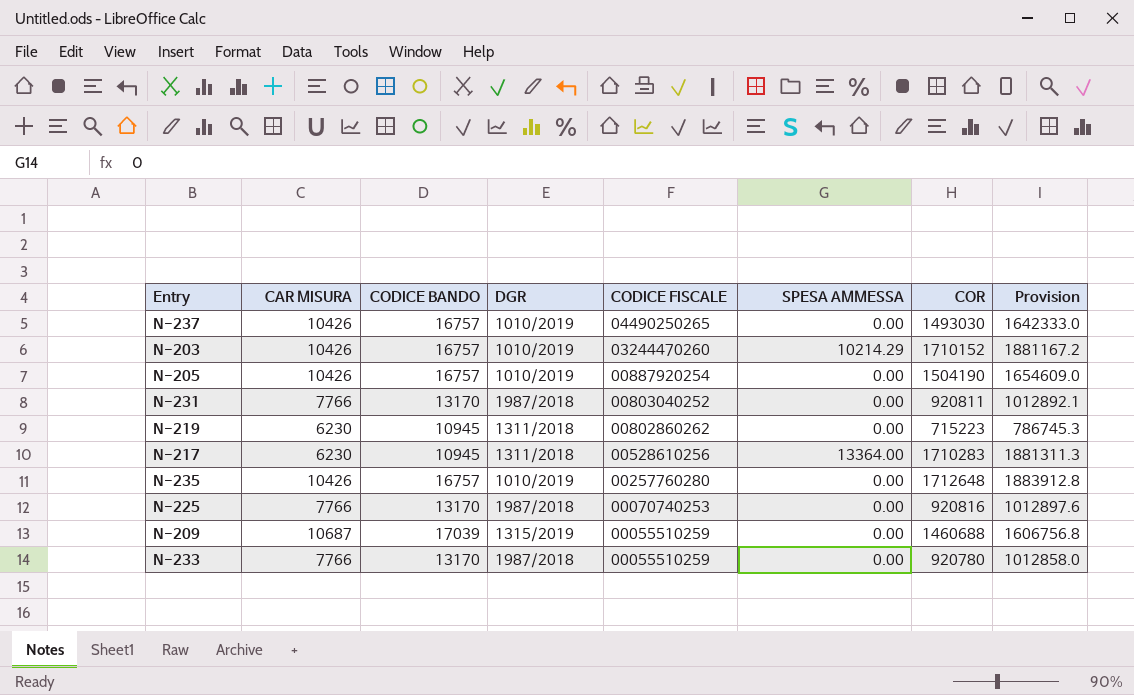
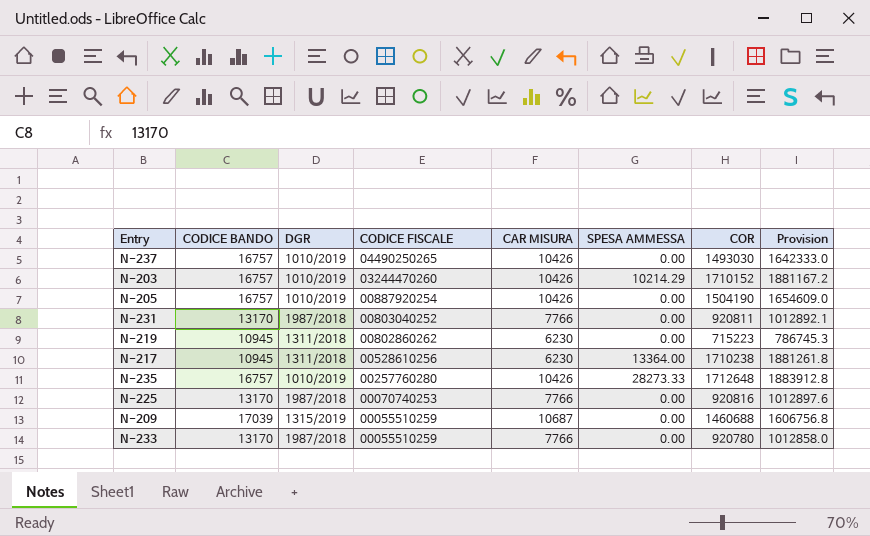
column CAR MISURA | position: 2 -> 5
N-217 | COR: 1710283 -> 1710238
N-217 | Provision: 1881311.3 -> 1881261.8
N-235 | SPESA AMMESSA: 0.00 -> 28273.33

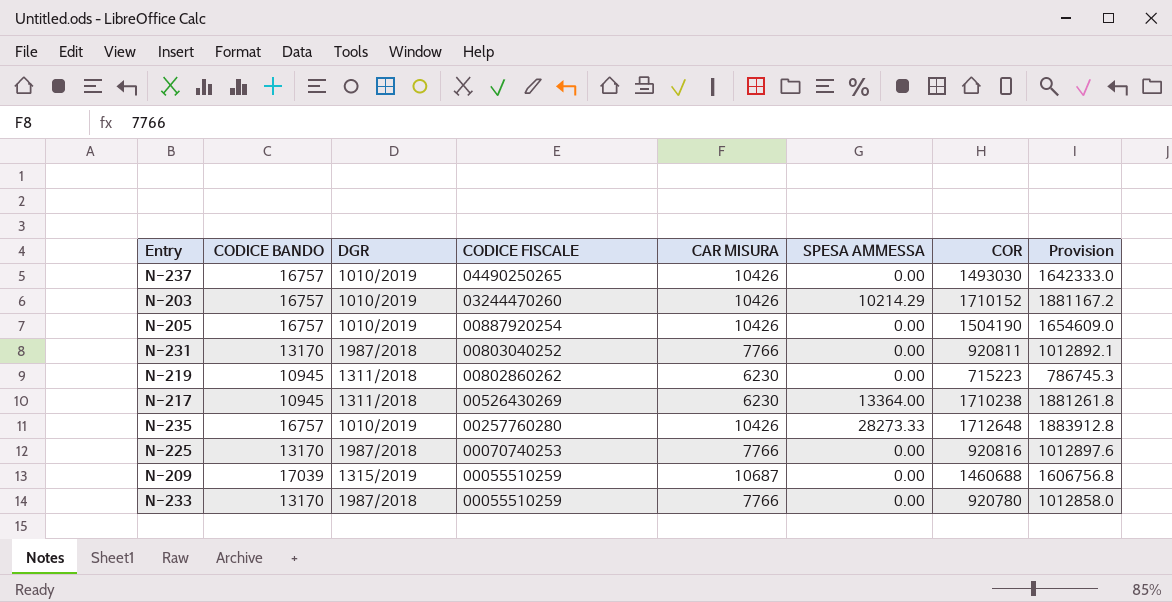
N-217 | CODICE FISCALE: 00528610256 -> 00526430269

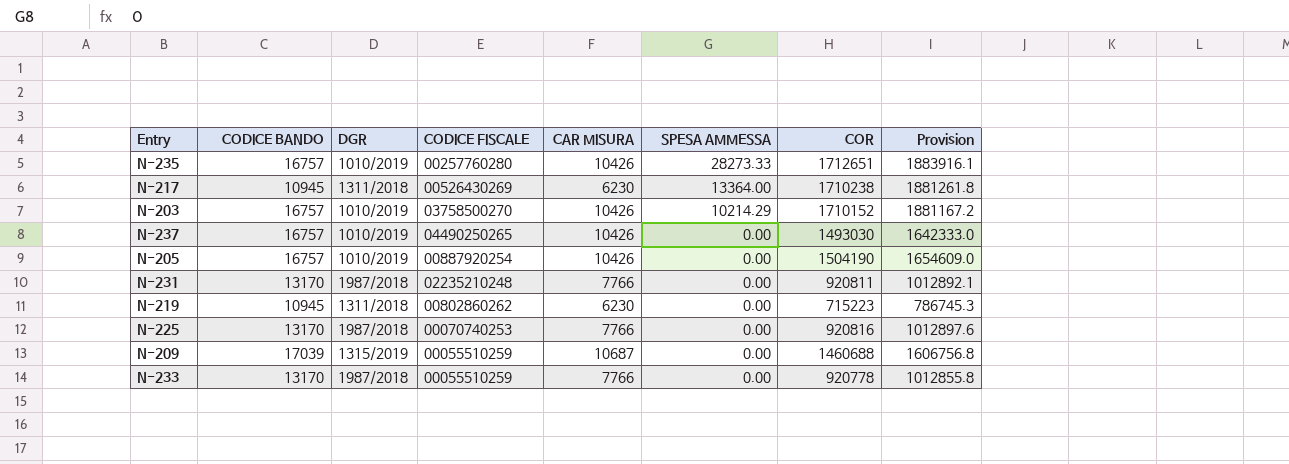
row order: CODICE FISCALE descending -> SPESA AMMESSA descending
N-235 | COR: 1712648 -> 1712651
N-235 | Provision: 1883912.8 -> 1883916.1
N-203 | CODICE FISCALE: 03244470260 -> 03758500270
N-231 | CODICE FISCALE: 00803040252 -> 02235210248
N-233 | COR: 920780 -> 920778
N-233 | Provision: 1012858.0 -> 1012855.8

